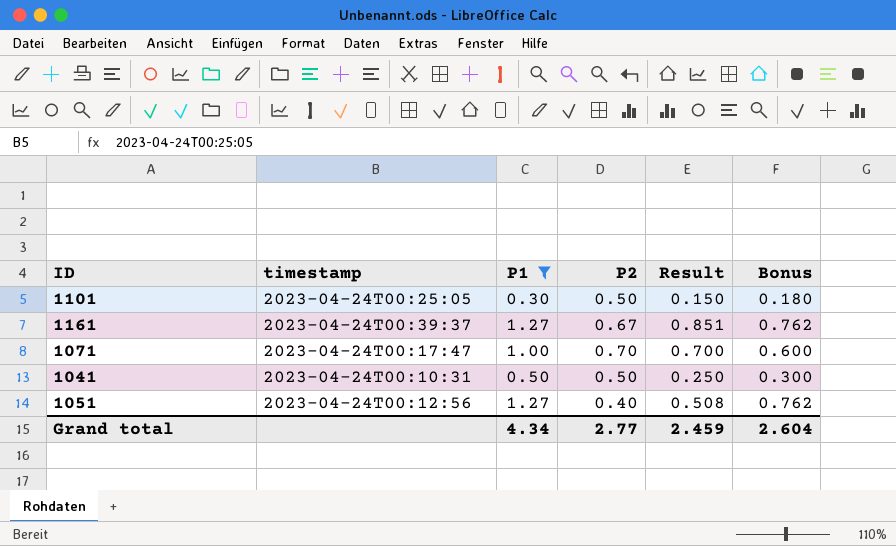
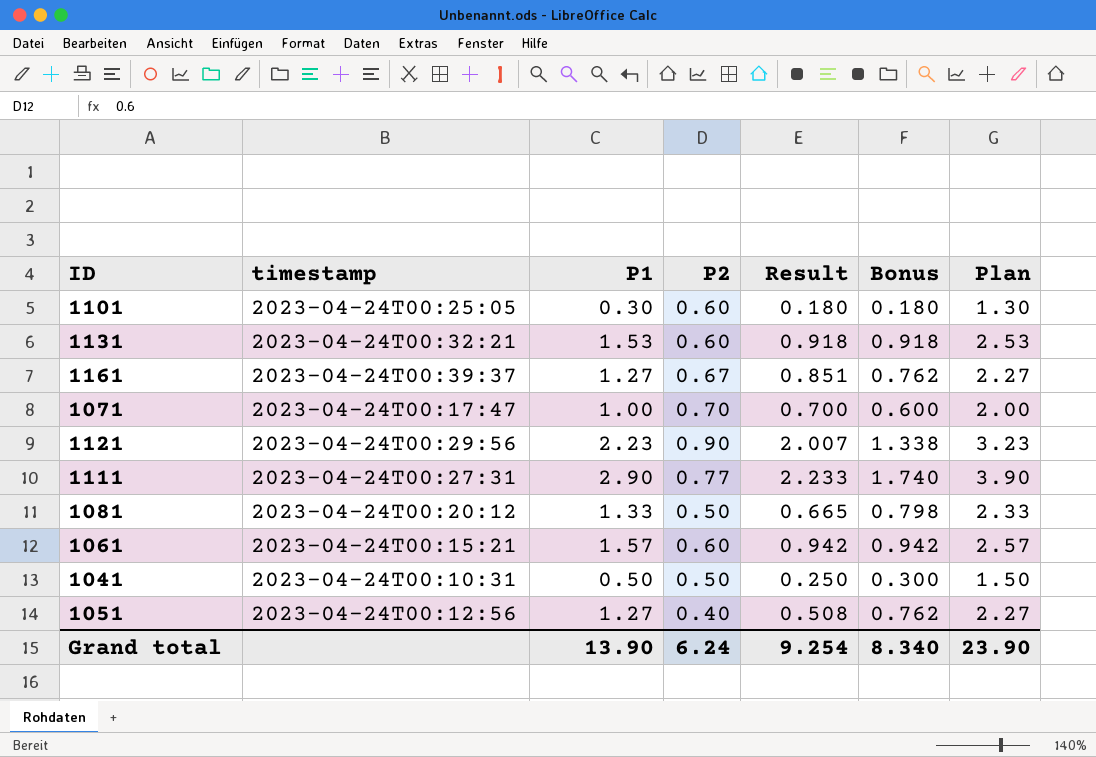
filter: P1 <= 1.27 -> none
column Plan | formula: none -> [P1] + 1
1101 | P2: 0.50 -> 0.60
1101 | Result: 0.150 -> 0.180
Grand total | P1: 4.34 -> 13.90
Grand total | P2: 2.77 -> 6.24
Grand total | Result: 2.459 -> 9.254
Grand total | Bonus: 2.604 -> 8.340

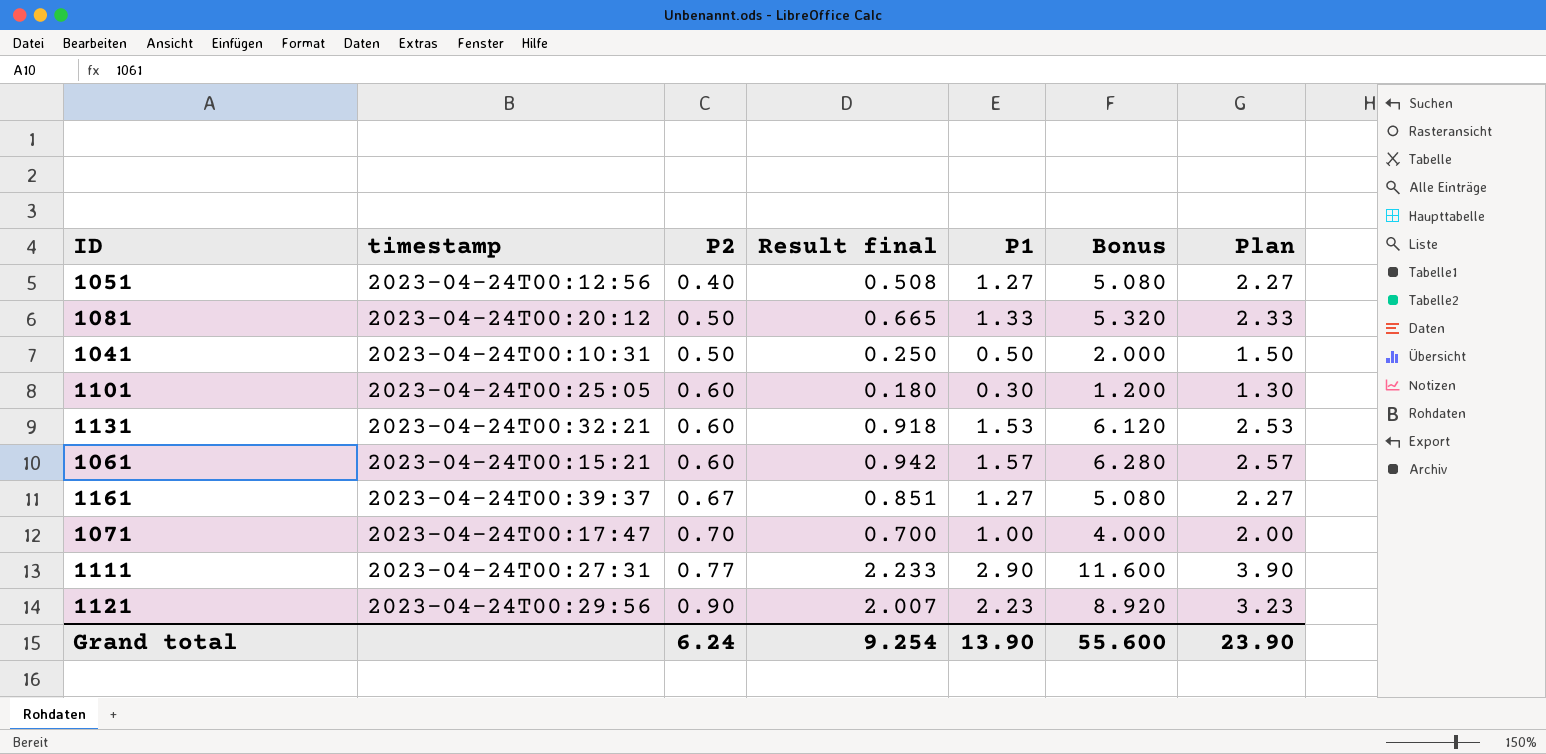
row order: none -> P2 ascending
column name: Result -> Result final
column P1 | position: 3 -> 5
column Bonus | formula: [P1] * 0.6 -> [P1] * 4
Grand total | Bonus: 8.340 -> 55.600

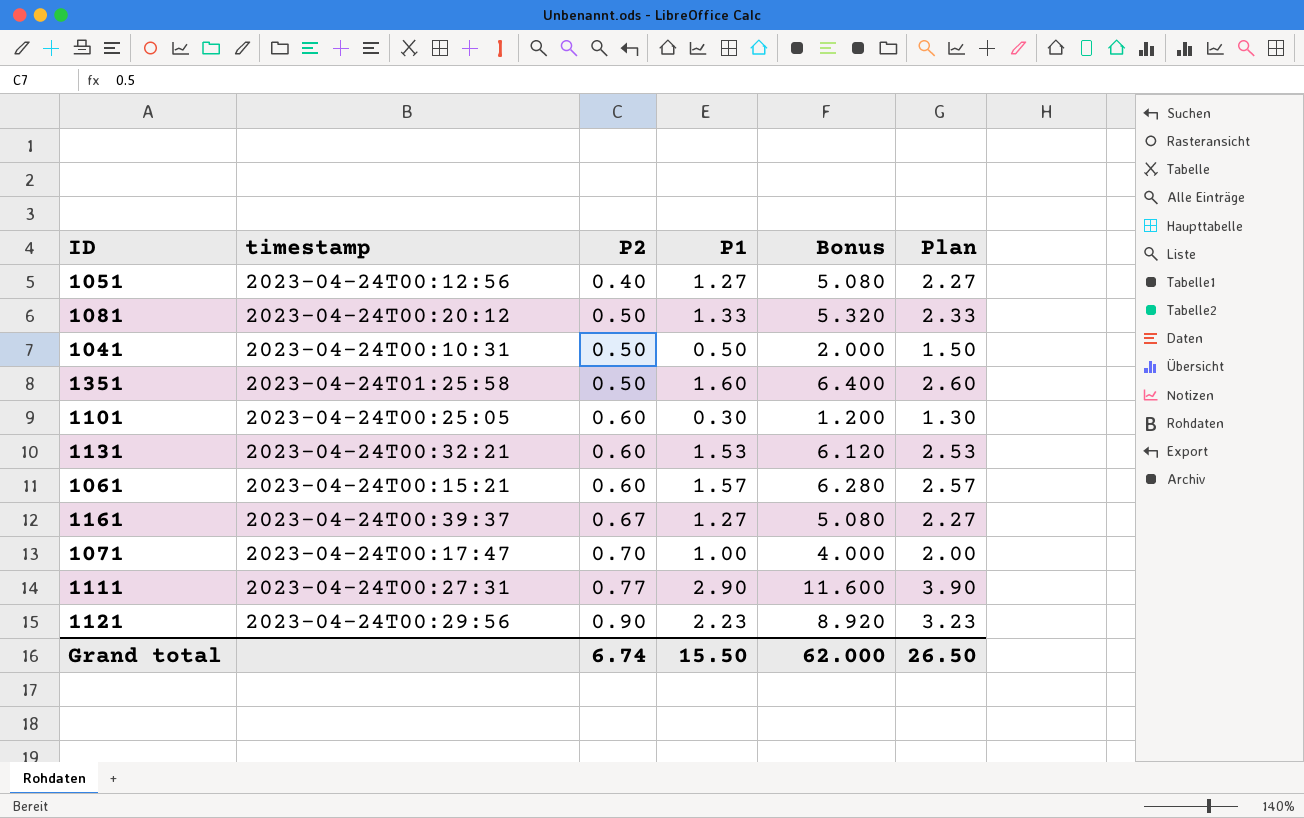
column Result final | formula: [P2] * [P1] -> none
row 1351: none -> 2023-04-24T01:25:58 | 0.50 | 1.60 | 6.400 | 2.60
Grand total | P2: 6.24 -> 6.74
Grand total | P1: 13.90 -> 15.50
Grand total | Bonus: 55.600 -> 62.000
Grand total | Plan: 23.90 -> 26.50

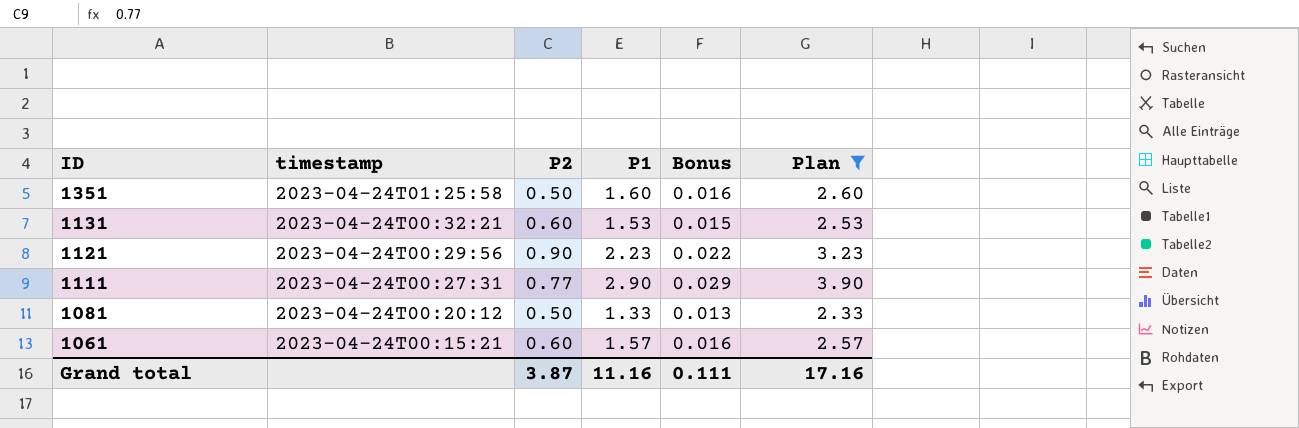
filter: none -> Plan >= 2.33
row order: P2 ascending -> ID descending
column Bonus | formula: [P1] * 4 -> [P1] * 0.01
Grand total | P2: 6.74 -> 3.87
Grand total | P1: 15.50 -> 11.16
Grand total | Bonus: 62.000 -> 0.111
Grand total | Plan: 26.50 -> 17.16

